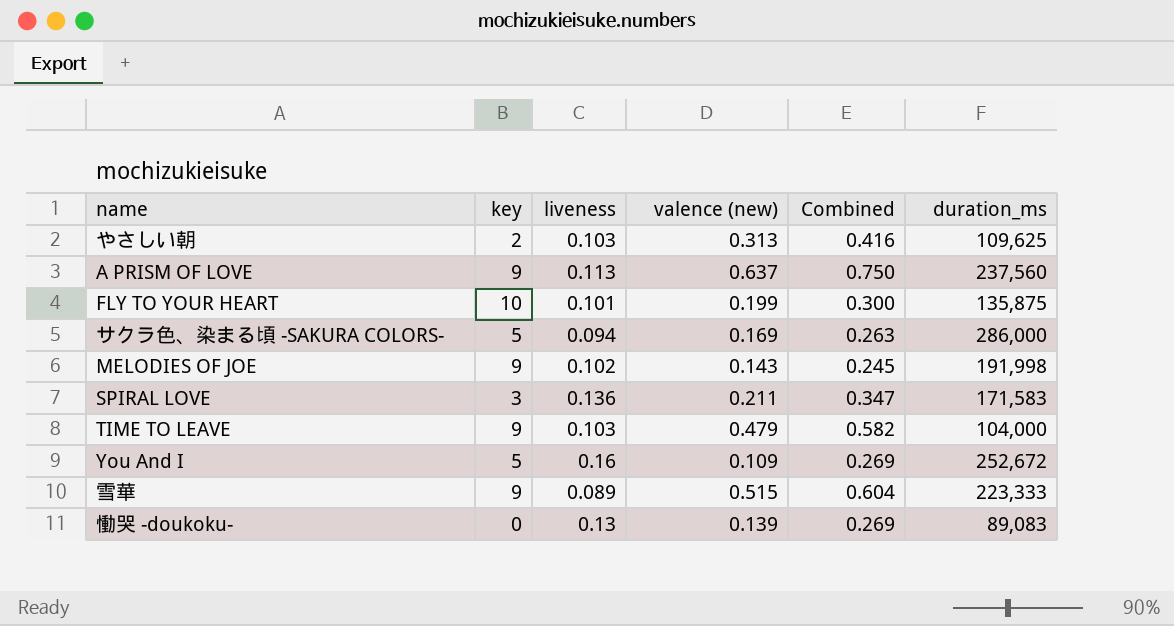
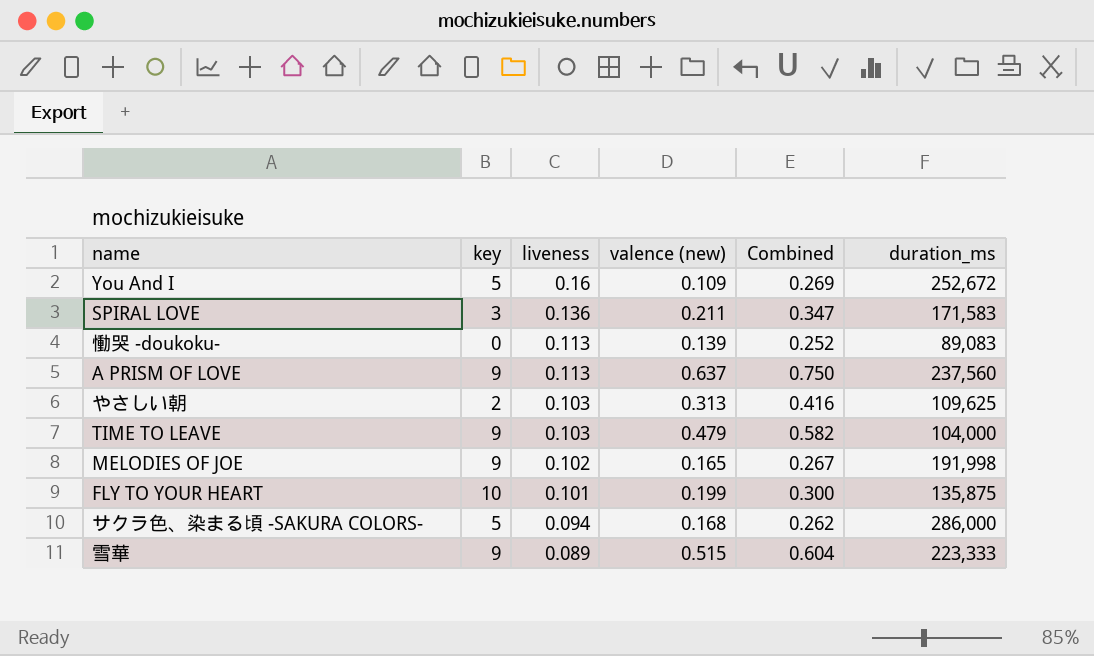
row order: none -> liveness descending
慟哭 -doukoku- | liveness: 0.13 -> 0.113
慟哭 -doukoku- | Combined: 0.269 -> 0.252
MELODIES OF JOE | valence (new): 0.143 -> 0.165
MELODIES OF JOE | Combined: 0.245 -> 0.267
サクラ色、染まる頃 -SAKURA COLORS- | valence (new): 0.169 -> 0.168
サクラ色、染まる頃 -SAKURA COLORS- | Combined: 0.263 -> 0.262

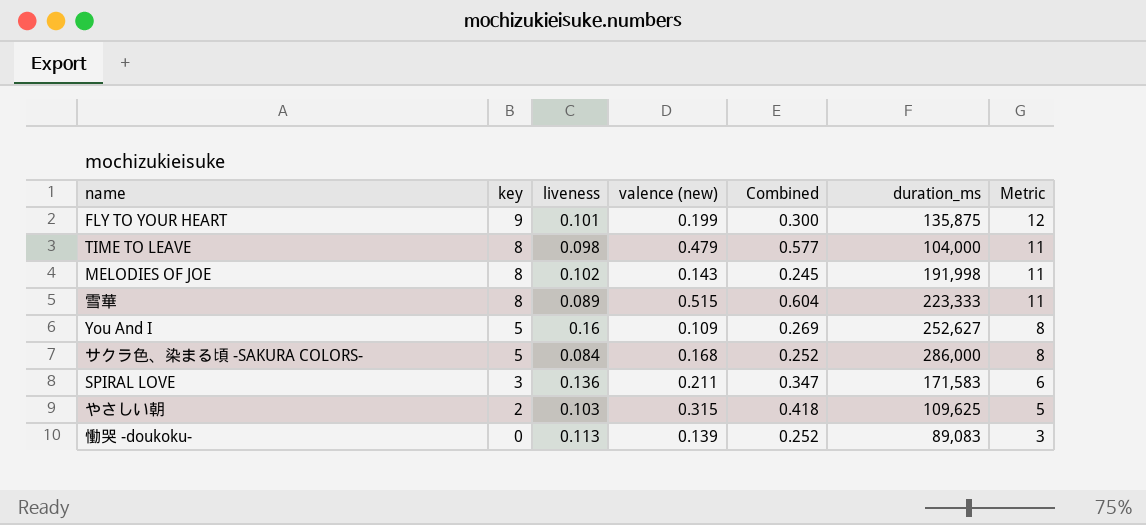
row order: liveness descending -> key descending
column Metric | formula: none -> [key] + 3
row A PRISM OF LOVE: 9 | 0.113 | 0.637 | 0.750 | 237,560 -> none
FLY TO YOUR HEART | key: 10 -> 9
TIME TO LEAVE | key: 9 -> 8
TIME TO LEAVE | liveness: 0.103 -> 0.098
TIME TO LEAVE | Combined: 0.582 -> 0.577
MELODIES OF JOE | key: 9 -> 8
MELODIES OF JOE | valence (new): 0.165 -> 0.143
MELODIES OF JOE | Combined: 0.267 -> 0.245
雪華 | key: 9 -> 8
You And I | duration_ms: 252,672 -> 252,627
サクラ色、染まる頃 -SAKURA COLORS- | liveness: 0.094 -> 0.084
サクラ色、染まる頃 -SAKURA COLORS- | Combined: 0.262 -> 0.252
やさしい朝 | valence (new): 0.313 -> 0.315
やさしい朝 | Combined: 0.416 -> 0.418

